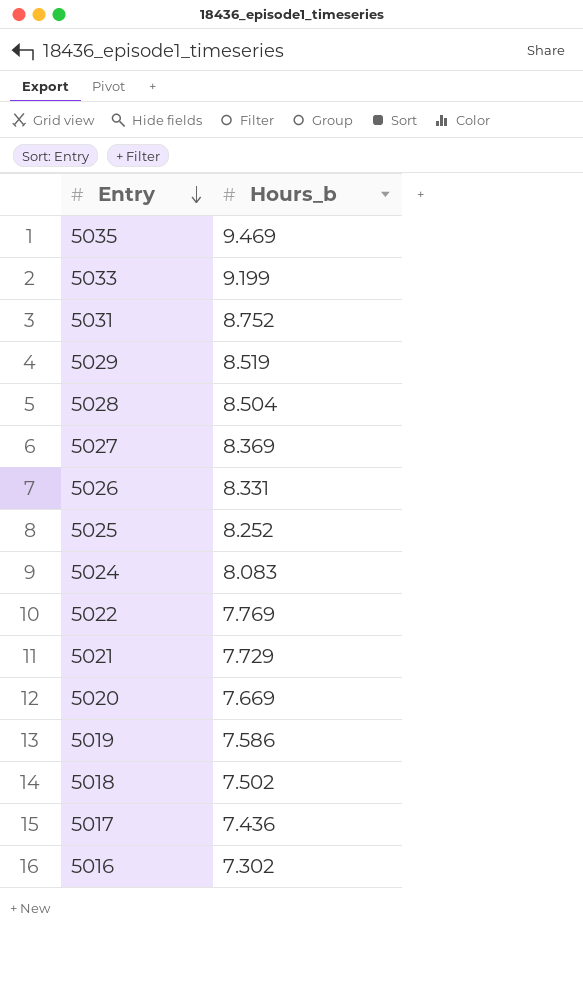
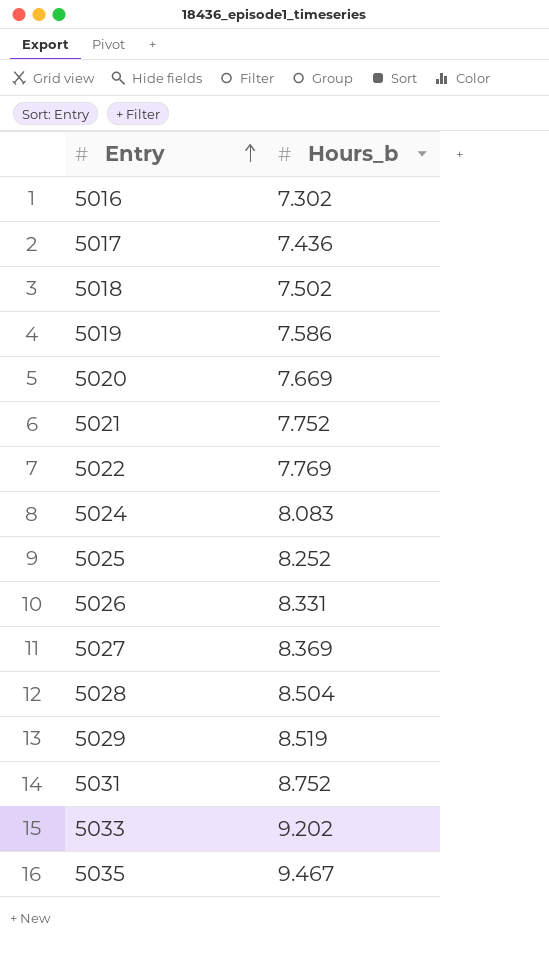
row order: Entry descending -> Entry ascending
5021 | Hours_b: 7.729 -> 7.752
5033 | Hours_b: 9.199 -> 9.202
5035 | Hours_b: 9.469 -> 9.467

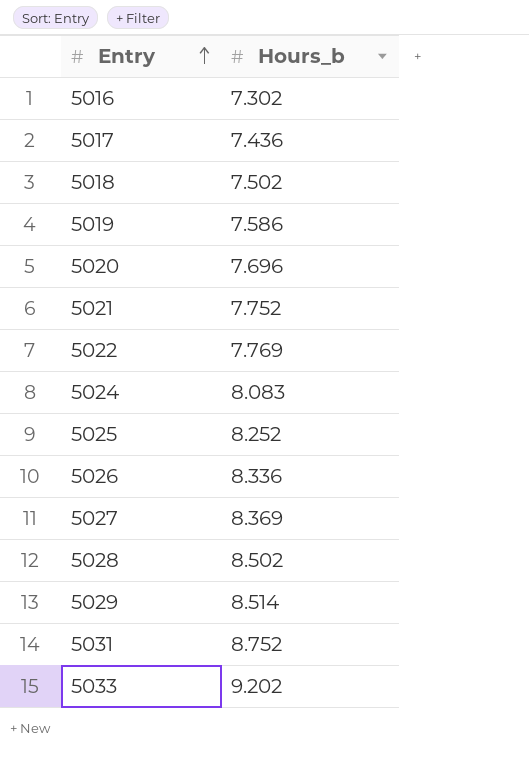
row 5035: 9.467 -> none
5020 | Hours_b: 7.669 -> 7.696
5026 | Hours_b: 8.331 -> 8.336
5028 | Hours_b: 8.504 -> 8.502
5029 | Hours_b: 8.519 -> 8.514

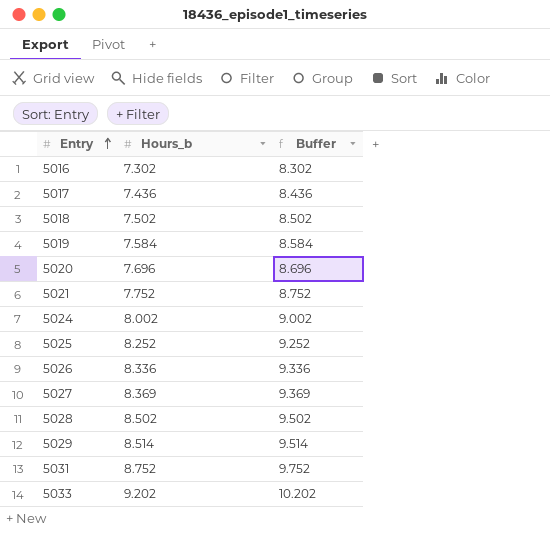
column Buffer | formula: none -> [Hours_b] + 1
row 5022: 7.769 -> none
5019 | Hours_b: 7.586 -> 7.584
5024 | Hours_b: 8.083 -> 8.002

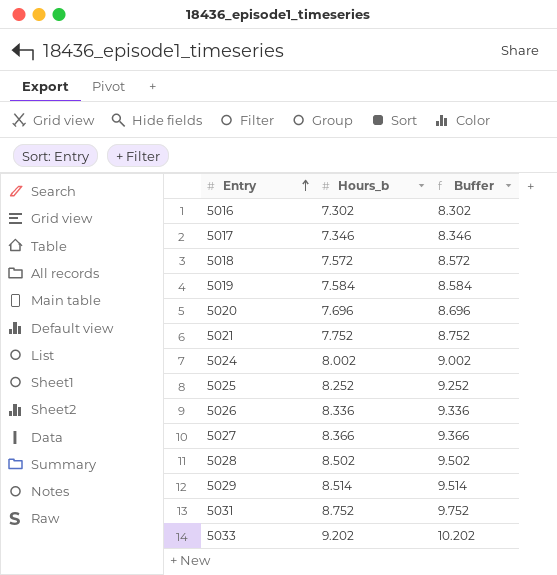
5017 | Hours_b: 7.436 -> 7.346
5017 | Buffer: 8.436 -> 8.346
5018 | Hours_b: 7.502 -> 7.572
5018 | Buffer: 8.502 -> 8.572
5027 | Hours_b: 8.369 -> 8.366
5027 | Buffer: 9.369 -> 9.366

